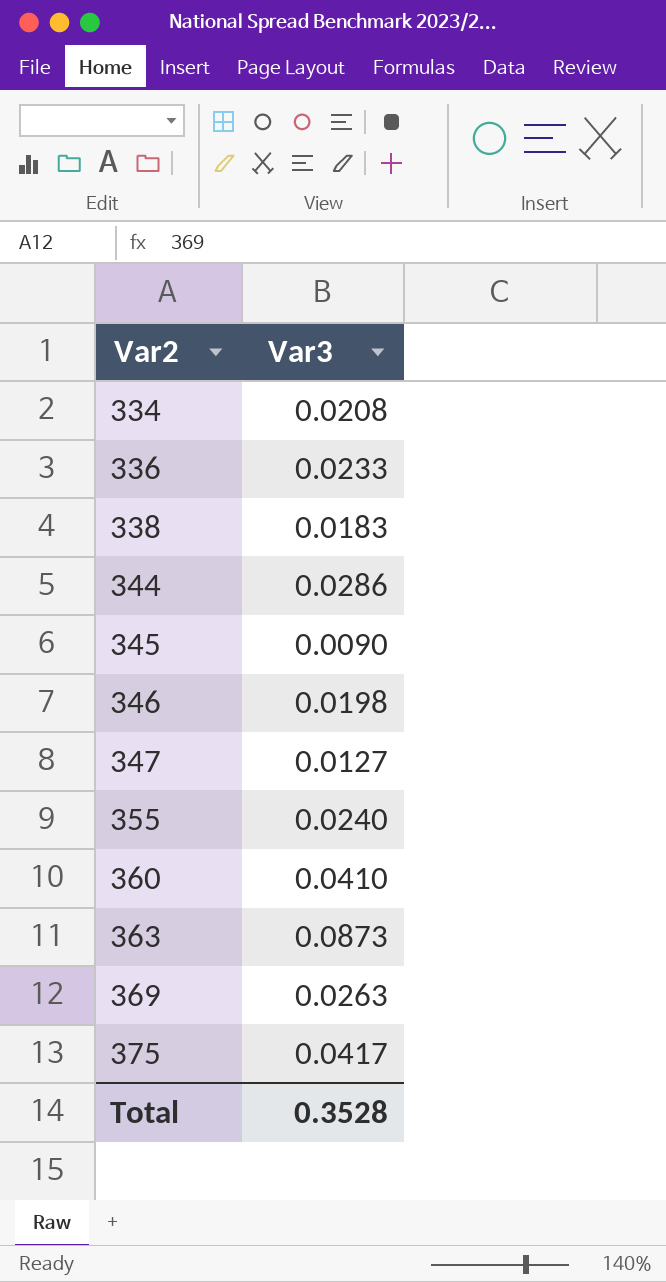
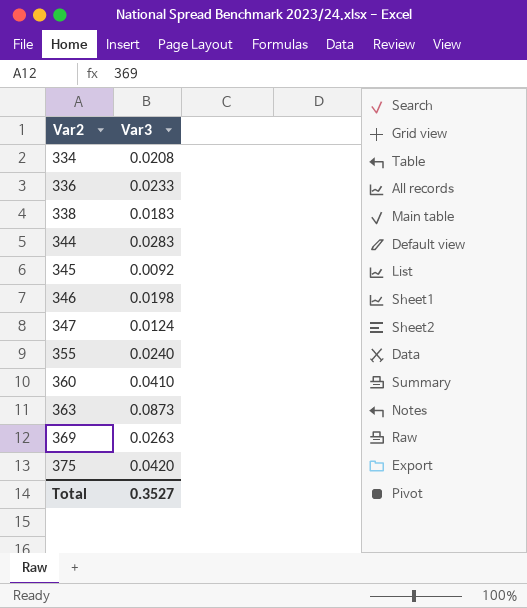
344 | Var3: 0.0286 -> 0.0283
345 | Var3: 0.0090 -> 0.0092
347 | Var3: 0.0127 -> 0.0124
375 | Var3: 0.0417 -> 0.0420
Total | Var3: 0.3528 -> 0.3527

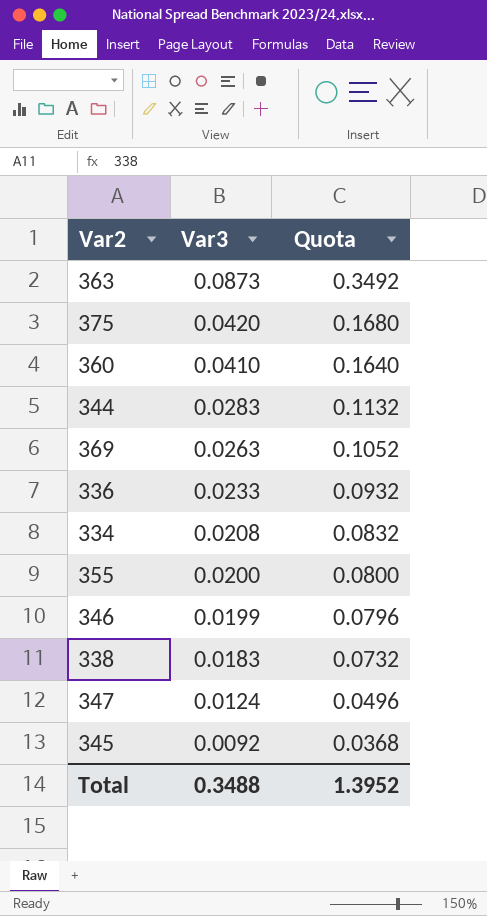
row order: Var2 ascending -> Var3 descending
column Quota | formula: none -> [Var3] * 4
355 | Var3: 0.0240 -> 0.0200
346 | Var3: 0.0198 -> 0.0199
Total | Var3: 0.3527 -> 0.3488

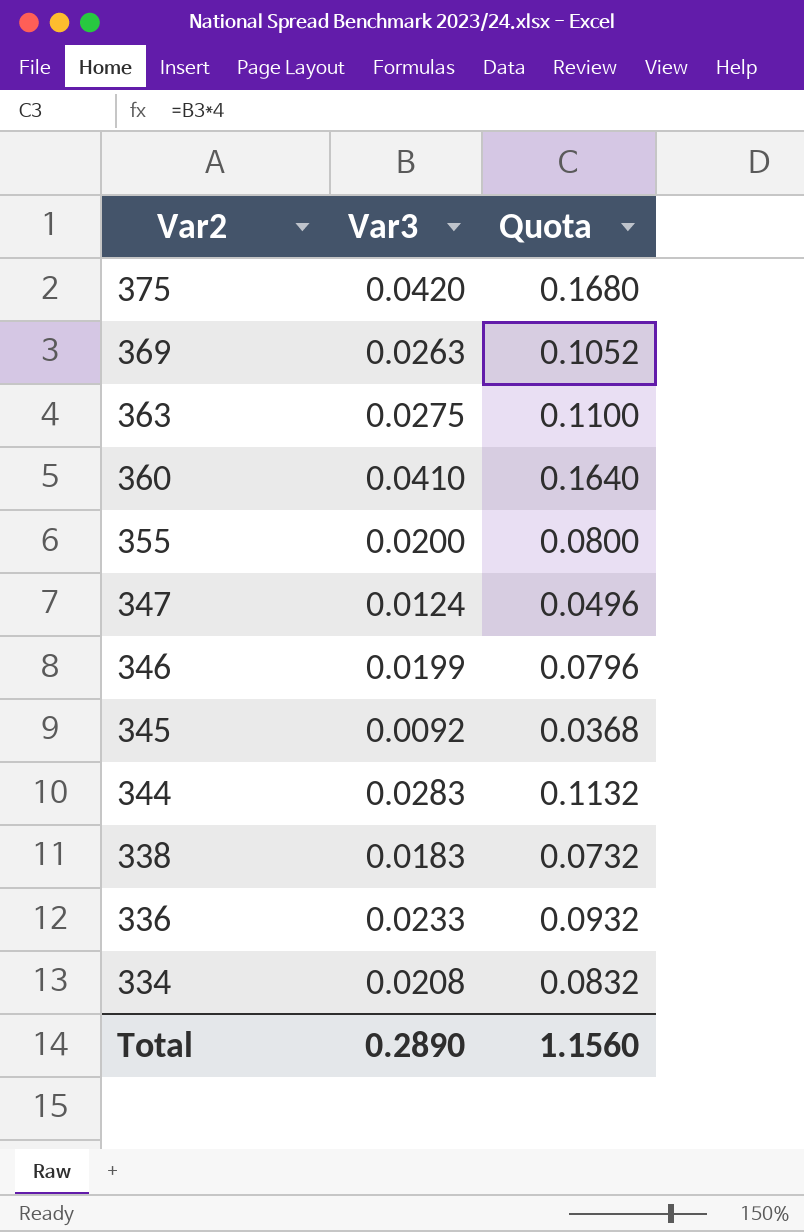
row order: Var3 descending -> Var2 descending
363 | Var3: 0.0873 -> 0.0275
363 | Quota: 0.3492 -> 0.1100
Total | Var3: 0.3488 -> 0.2890
Total | Quota: 1.3952 -> 1.1560

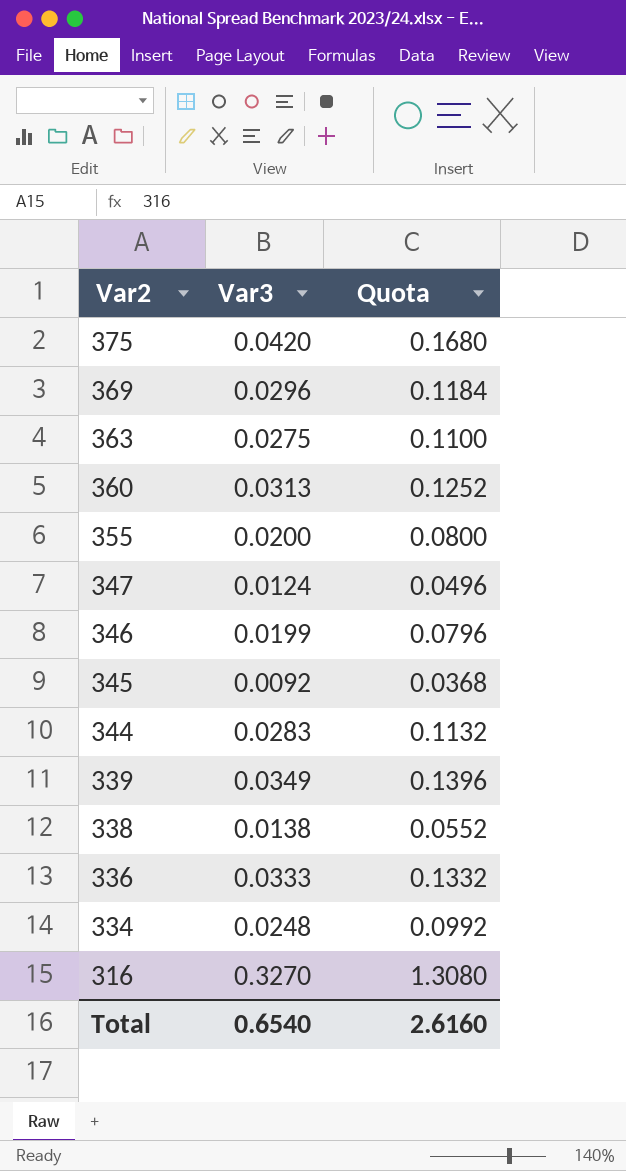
369 | Var3: 0.0263 -> 0.0296
369 | Quota: 0.1052 -> 0.1184
360 | Var3: 0.0410 -> 0.0313
360 | Quota: 0.1640 -> 0.1252
row 339: none -> 0.0349 | 0.1396
338 | Var3: 0.0183 -> 0.0138
338 | Quota: 0.0732 -> 0.0552
336 | Var3: 0.0233 -> 0.0333
336 | Quota: 0.0932 -> 0.1332
334 | Var3: 0.0208 -> 0.0248
334 | Quota: 0.0832 -> 0.0992
row 316: none -> 0.3270 | 1.3080
Total | Var3: 0.2890 -> 0.6540
Total | Quota: 1.1560 -> 2.6160

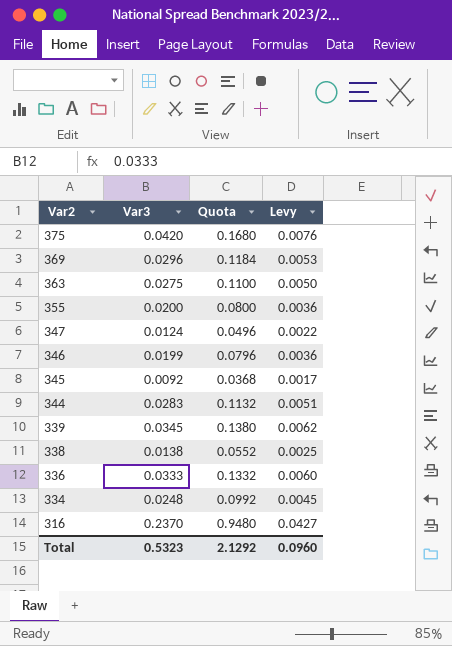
column Levy | formula: none -> [Var3] * 0.18
row 360: 0.0313 | 0.1252 -> none
339 | Var3: 0.0349 -> 0.0345
339 | Quota: 0.1396 -> 0.1380
316 | Var3: 0.3270 -> 0.2370
316 | Quota: 1.3080 -> 0.9480
Total | Var3: 0.6540 -> 0.5323
Total | Quota: 2.6160 -> 2.1292

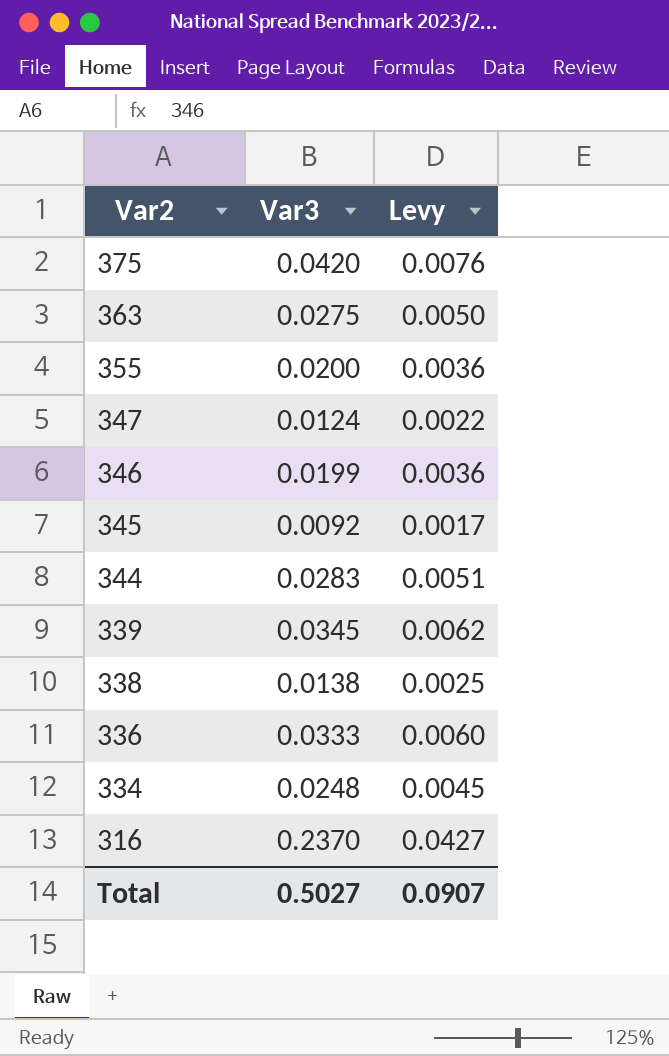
column Quota | formula: [Var3] * 4 -> none
row 369: 0.0296 | 0.1184 | 0.0053 -> none
Total | Var3: 0.5323 -> 0.5027
Total | Levy: 0.0960 -> 0.0907

